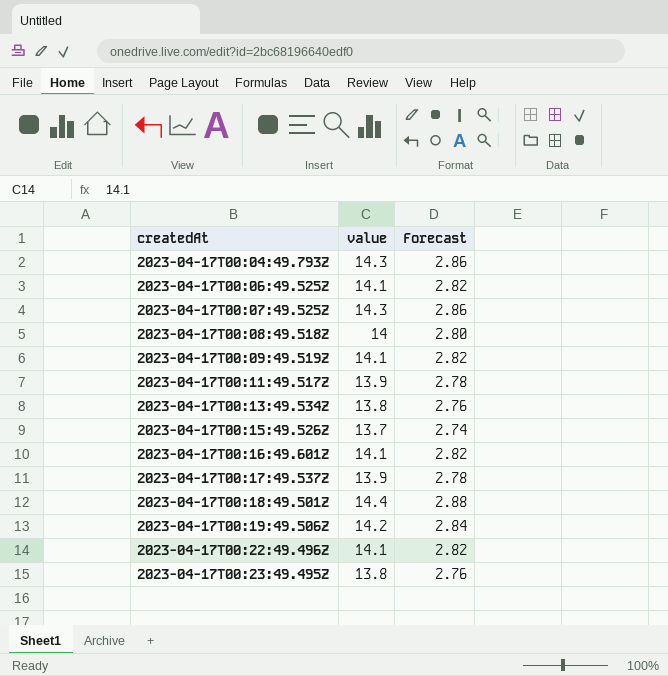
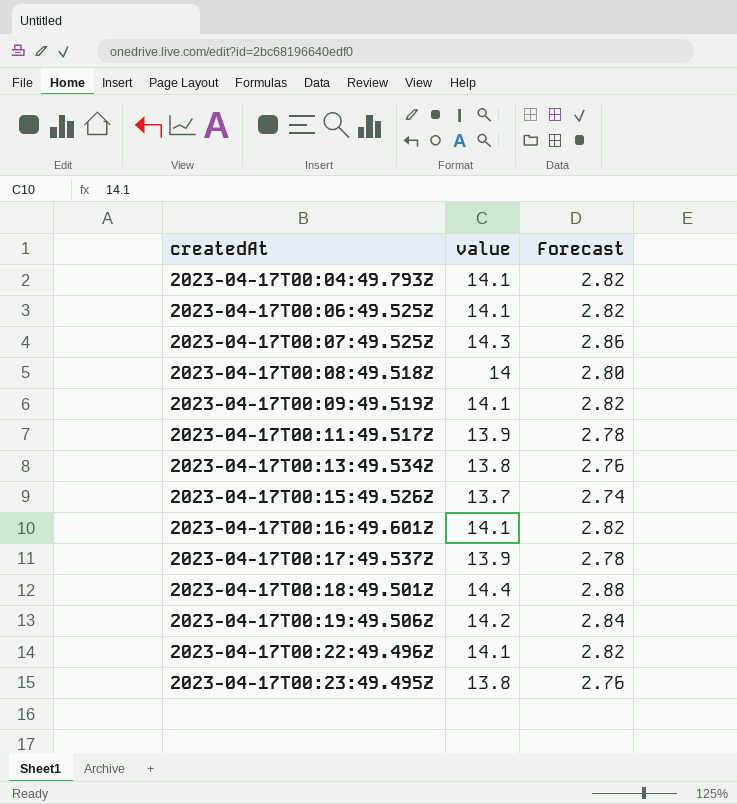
2023-04-17T00:04:49.793Z | value: 14.3 -> 14.1
2023-04-17T00:04:49.793Z | Forecast: 2.86 -> 2.82

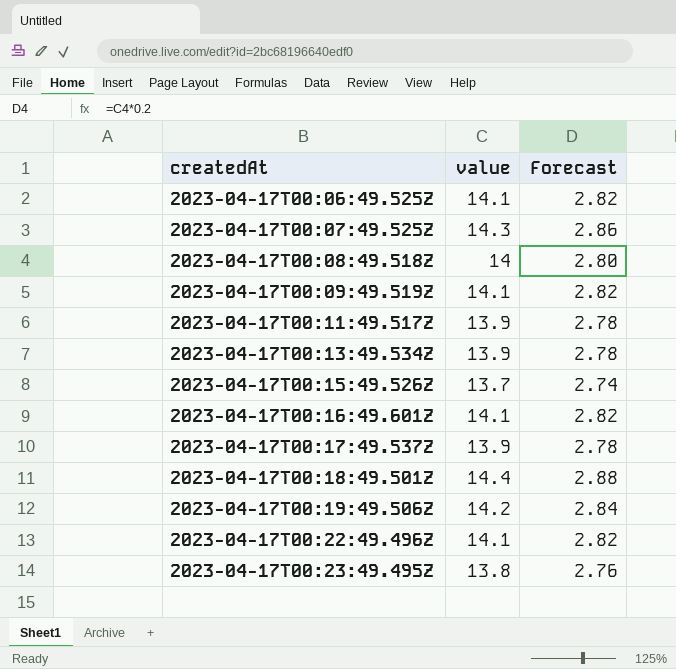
row 2023-04-17T00:04:49.793Z: 14.1 | 2.82 -> none
2023-04-17T00:13:49.534Z | value: 13.8 -> 13.9
2023-04-17T00:13:49.534Z | Forecast: 2.76 -> 2.78

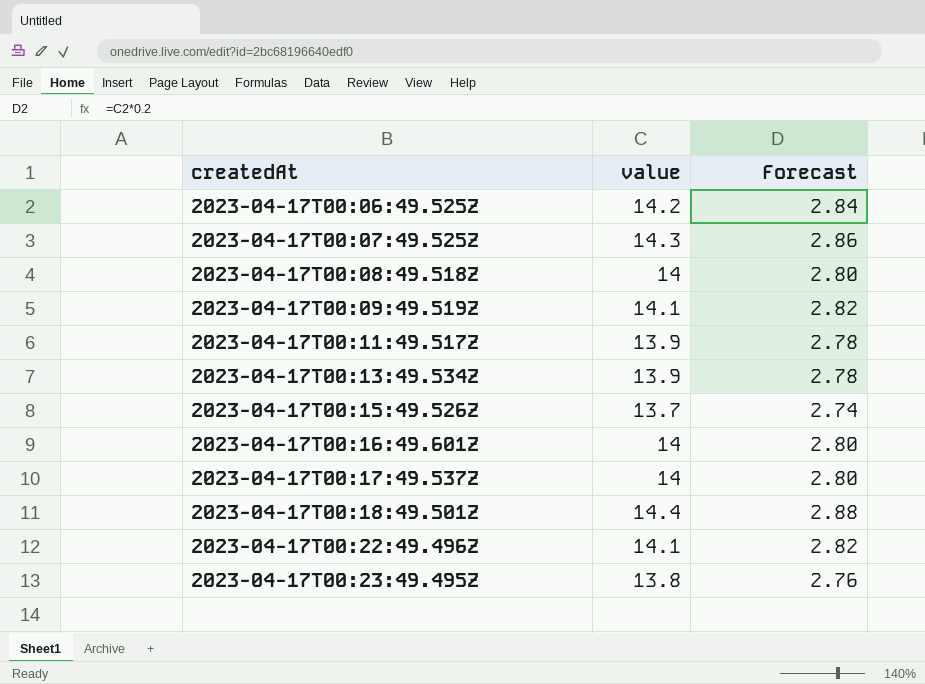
row 2023-04-17T00:19:49.506Z: 14.2 | 2.84 -> none
2023-04-17T00:06:49.525Z | value: 14.1 -> 14.2
2023-04-17T00:06:49.525Z | Forecast: 2.82 -> 2.84
2023-04-17T00:16:49.601Z | value: 14.1 -> 14
2023-04-17T00:16:49.601Z | Forecast: 2.82 -> 2.80
2023-04-17T00:17:49.537Z | value: 13.9 -> 14
2023-04-17T00:17:49.537Z | Forecast: 2.78 -> 2.80

